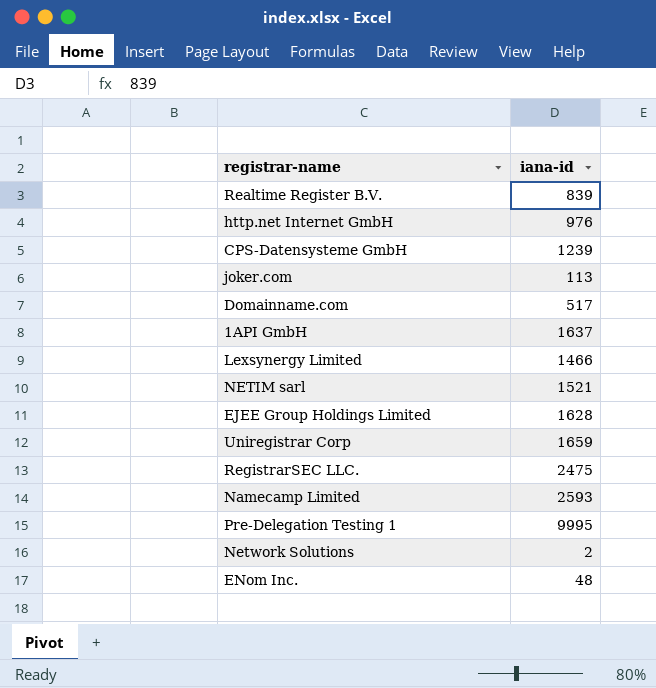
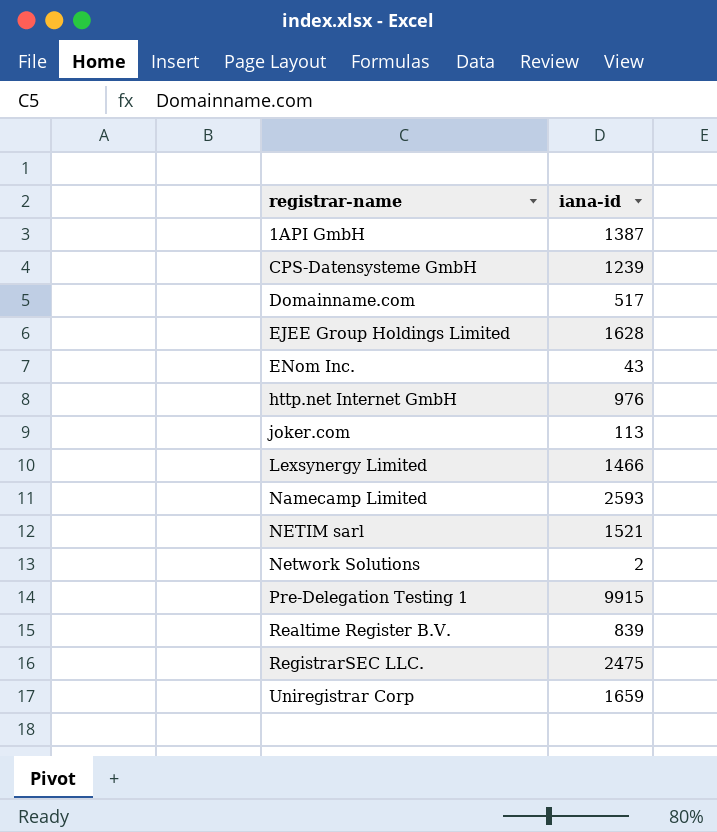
row order: none -> registrar-name ascending
1API GmbH | iana-id: 1637 -> 1387
ENom Inc. | iana-id: 48 -> 43
Pre-Delegation Testing 1 | iana-id: 9995 -> 9915

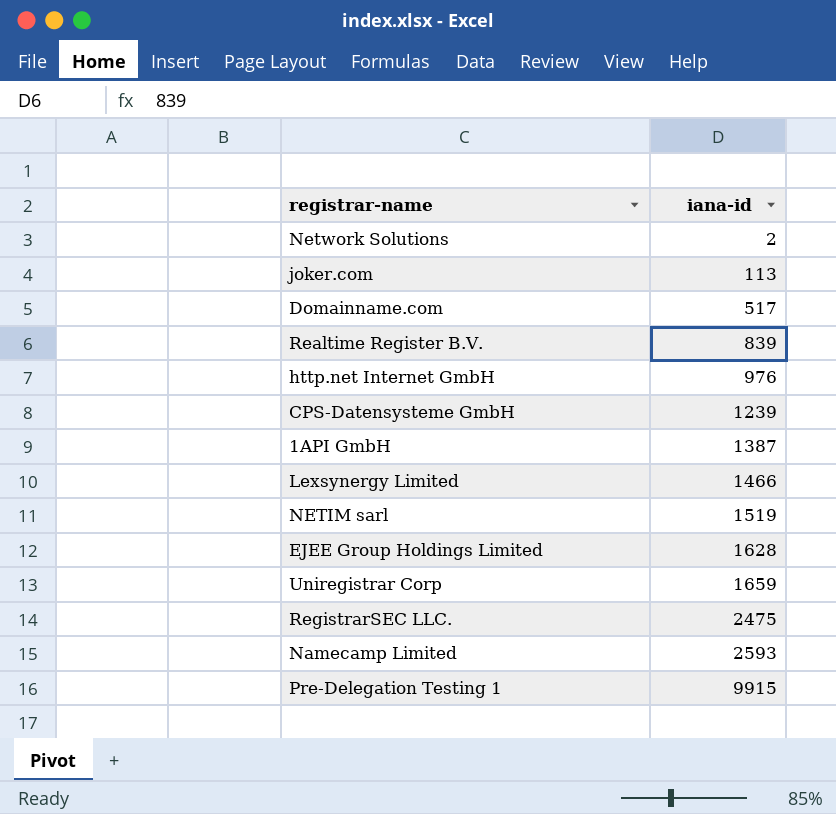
row order: registrar-name ascending -> iana-id ascending
row ENom Inc.: 43 -> none
NETIM sarl | iana-id: 1521 -> 1519

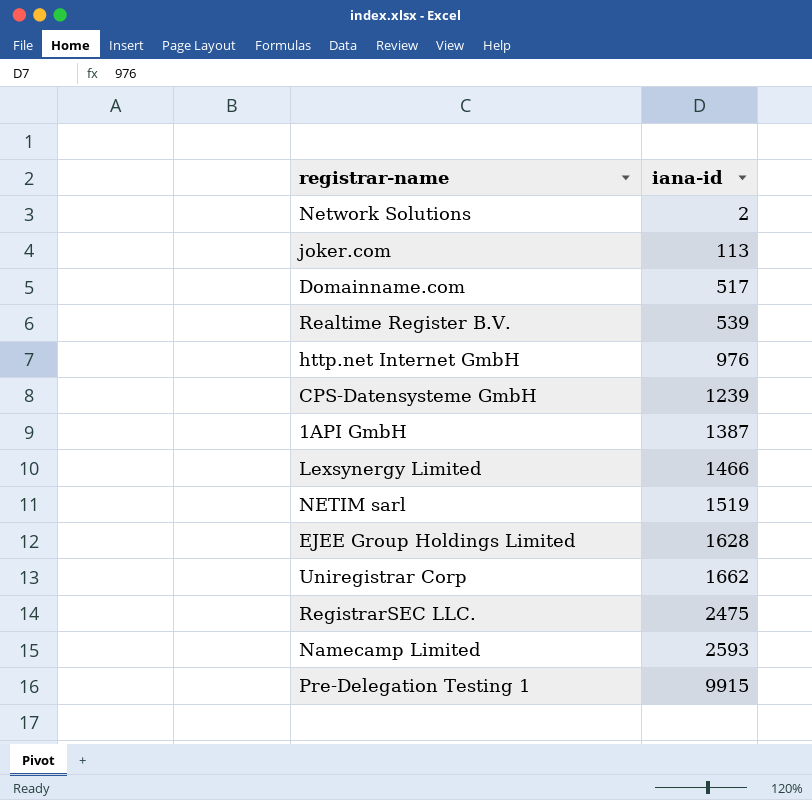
Realtime Register B.V. | iana-id: 839 -> 539
Uniregistrar Corp | iana-id: 1659 -> 1662

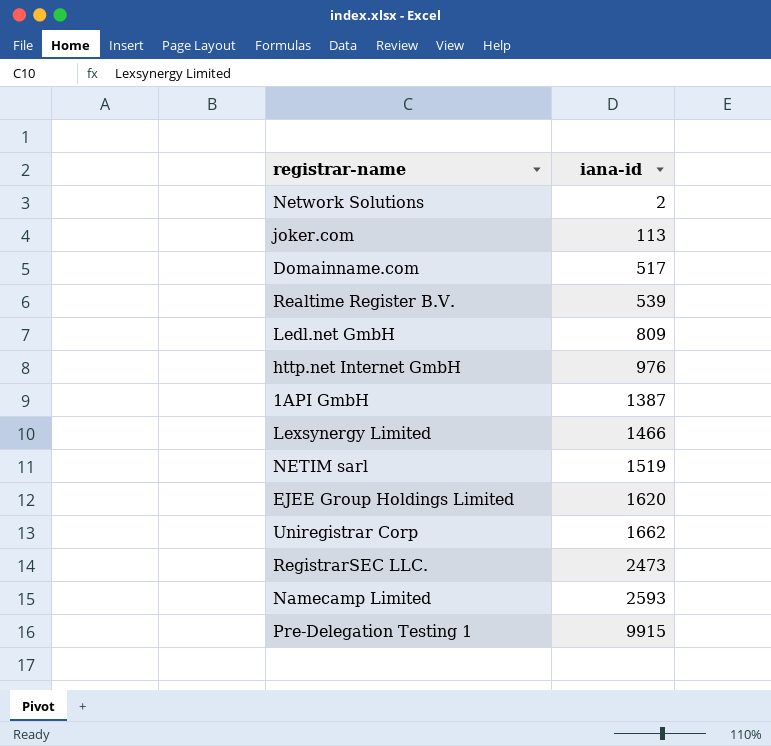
row CPS-Datensysteme GmbH: 1239 -> none
row Ledl.net GmbH: none -> 809
EJEE Group Holdings Limited | iana-id: 1628 -> 1620
RegistrarSEC LLC. | iana-id: 2475 -> 2473

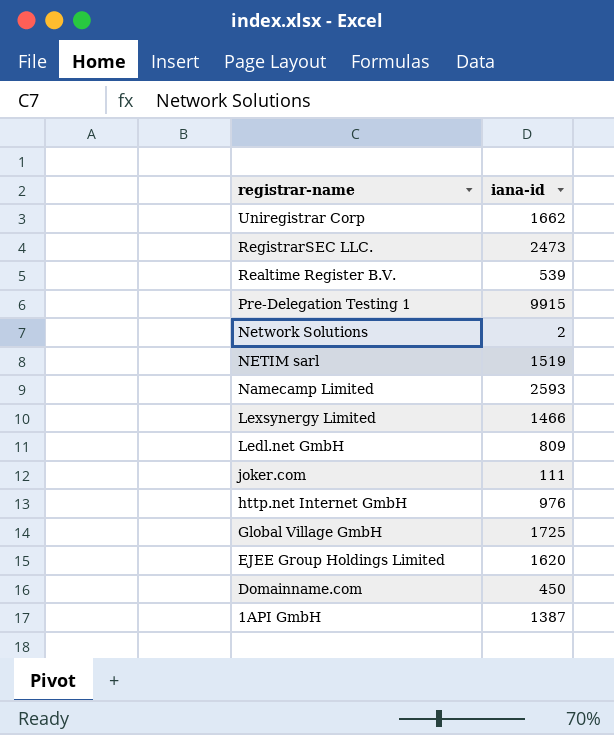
row order: iana-id ascending -> registrar-name descending
joker.com | iana-id: 113 -> 111
row Global Village GmbH: none -> 1725
Domainname.com | iana-id: 517 -> 450

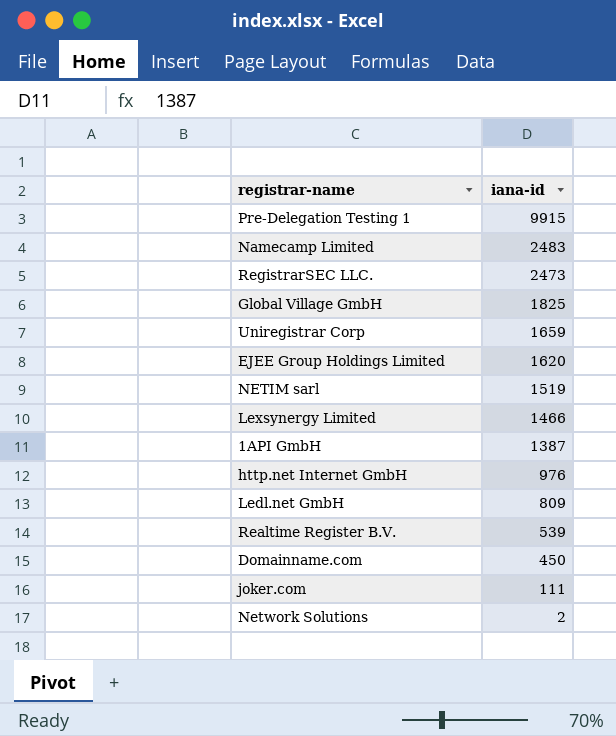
row order: registrar-name descending -> iana-id descending
Namecamp Limited | iana-id: 2593 -> 2483
Global Village GmbH | iana-id: 1725 -> 1825
Uniregistrar Corp | iana-id: 1662 -> 1659

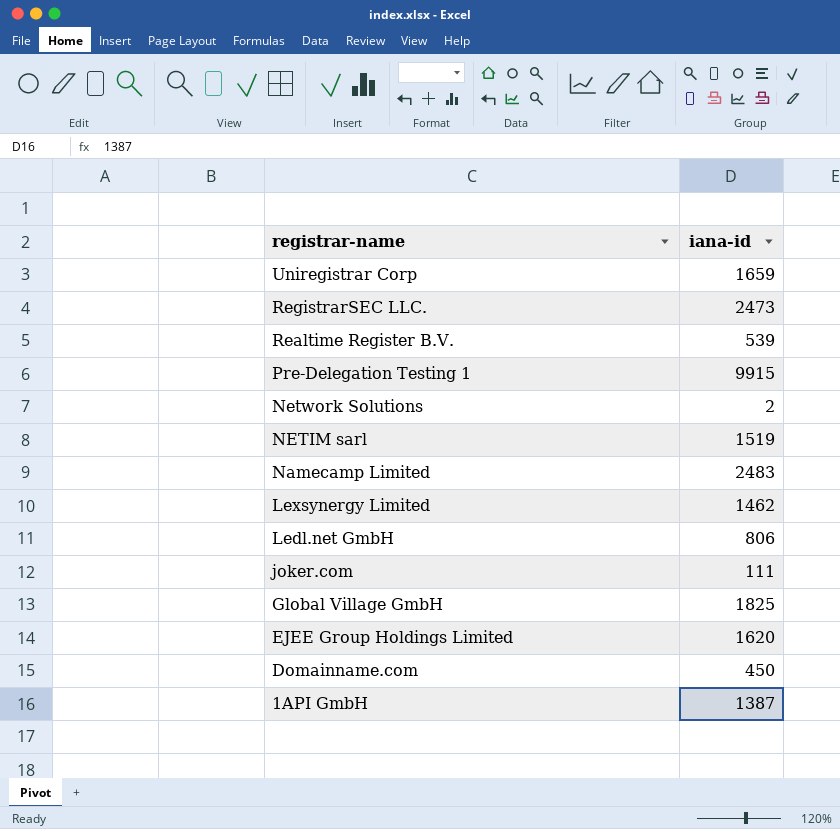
row order: iana-id descending -> registrar-name descending
row http.net Internet GmbH: 976 -> none
Lexsynergy Limited | iana-id: 1466 -> 1462
Ledl.net GmbH | iana-id: 809 -> 806

